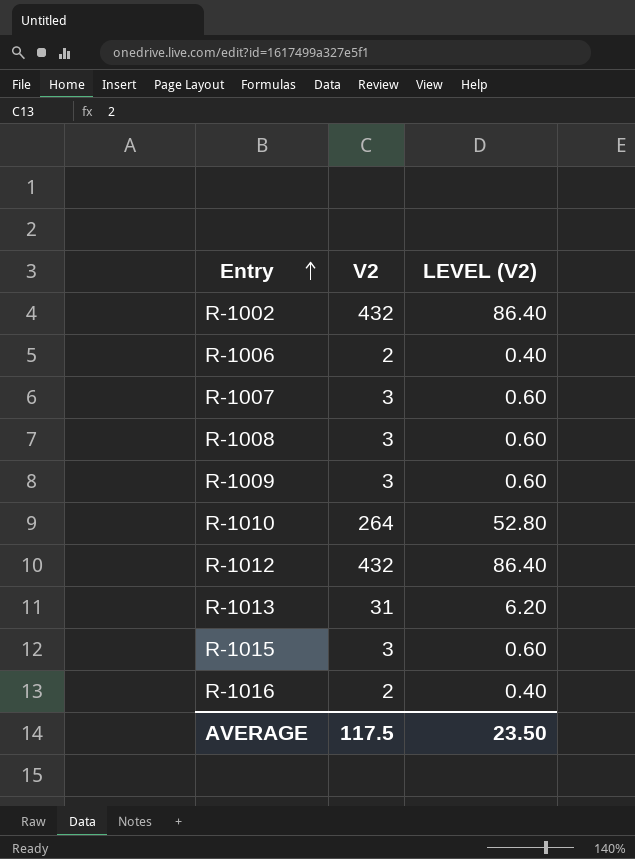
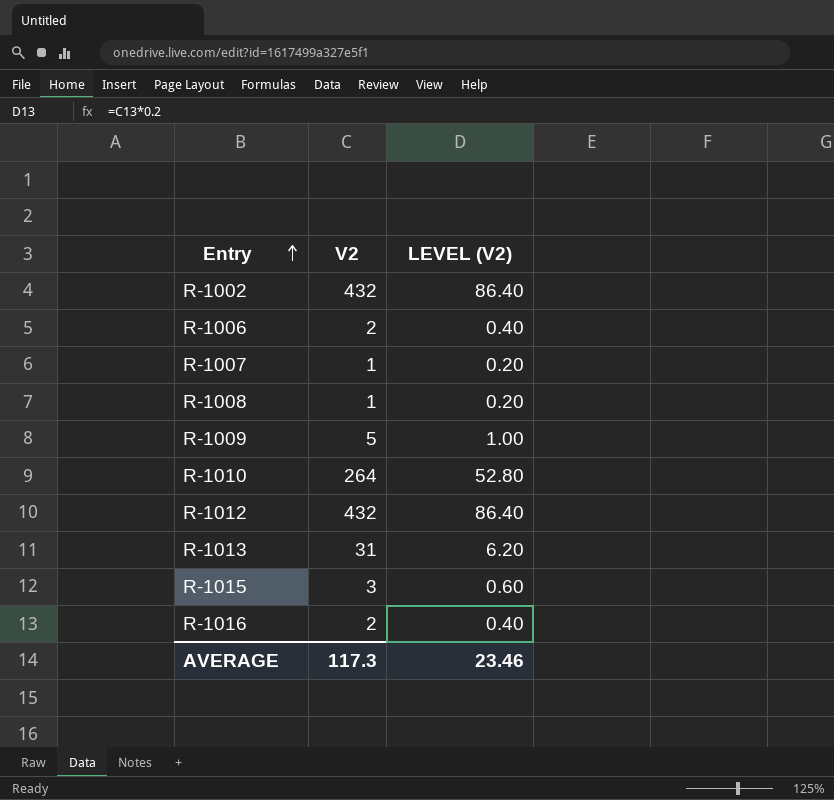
R-1007 | V2: 3 -> 1
R-1007 | LEVEL (V2): 0.60 -> 0.20
R-1008 | V2: 3 -> 1
R-1008 | LEVEL (V2): 0.60 -> 0.20
R-1009 | V2: 3 -> 5
R-1009 | LEVEL (V2): 0.60 -> 1.00
AVERAGE | V2: 117.5 -> 117.3
AVERAGE | LEVEL (V2): 23.50 -> 23.46

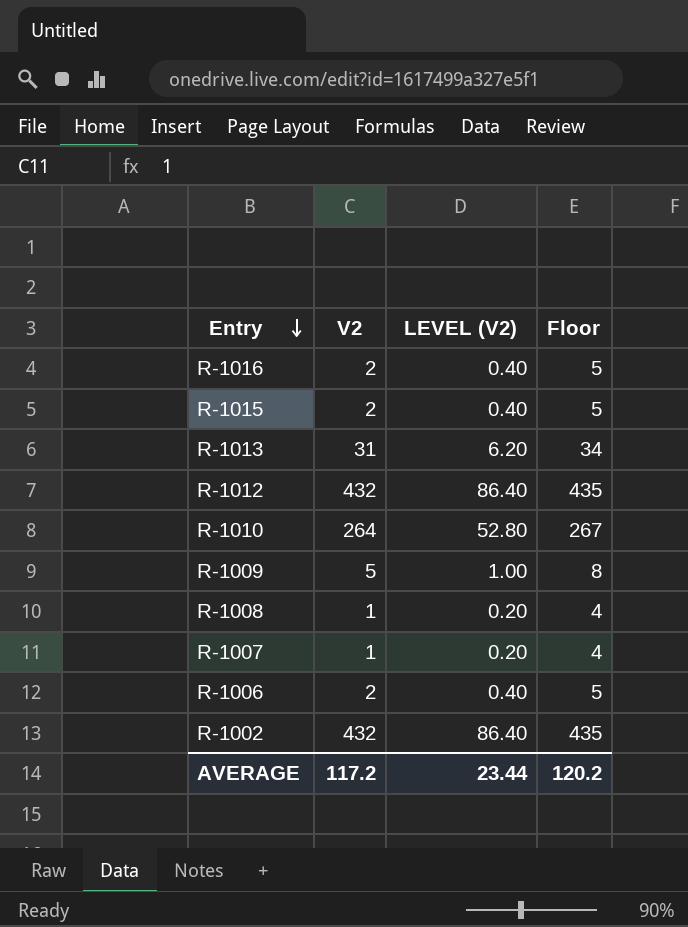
row order: Entry ascending -> Entry descending
column Floor | formula: none -> [V2] + 3
R-1015 | V2: 3 -> 2
R-1015 | LEVEL (V2): 0.60 -> 0.40
AVERAGE | V2: 117.3 -> 117.2
AVERAGE | LEVEL (V2): 23.46 -> 23.44

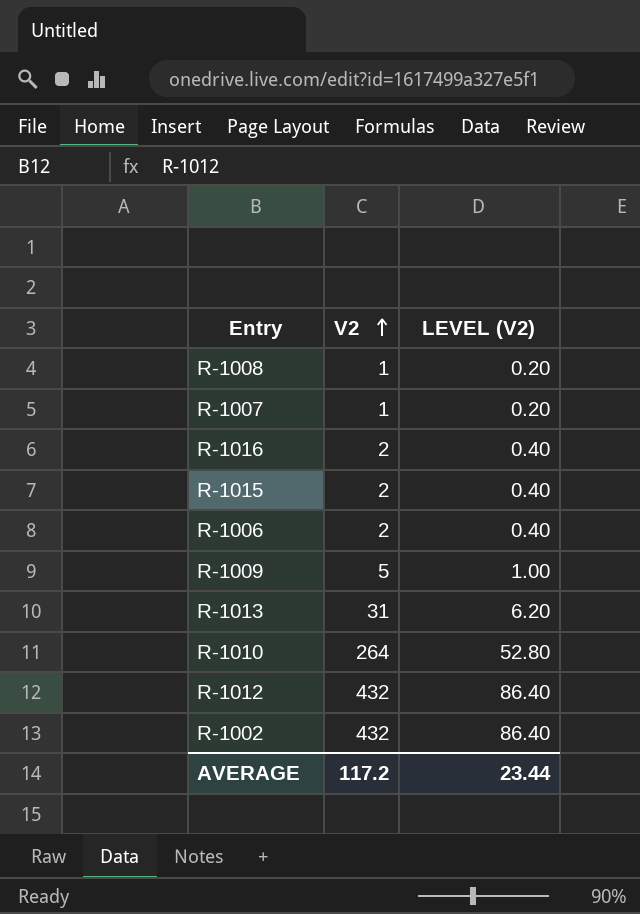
row order: Entry descending -> V2 ascending
column Floor | formula: [V2] + 3 -> none

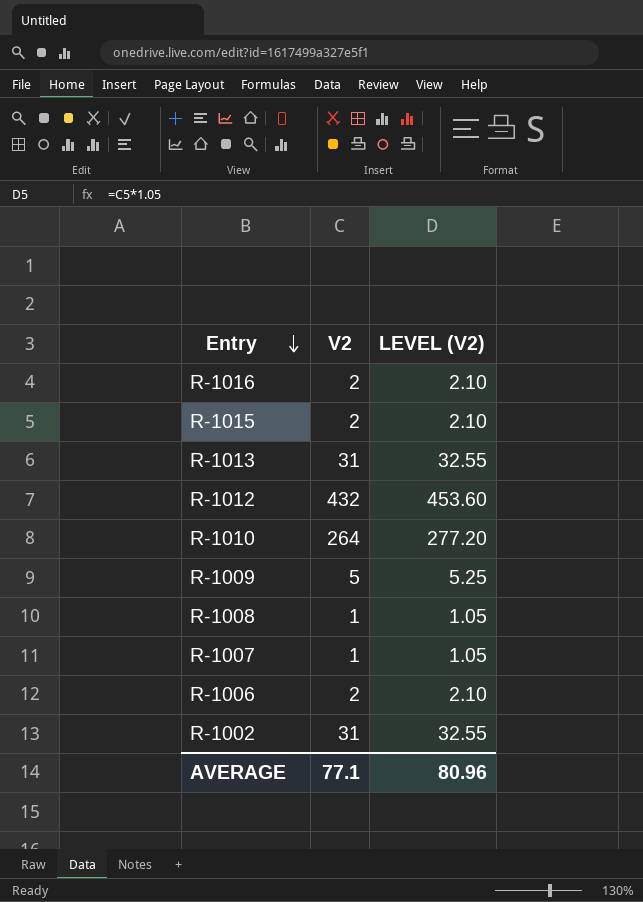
row order: V2 ascending -> Entry descending
column LEVEL (V2) | formula: [V2] * 0.2 -> [V2] * 1.05
R-1002 | V2: 432 -> 31
AVERAGE | V2: 117.2 -> 77.1
AVERAGE | LEVEL (V2): 23.44 -> 80.96

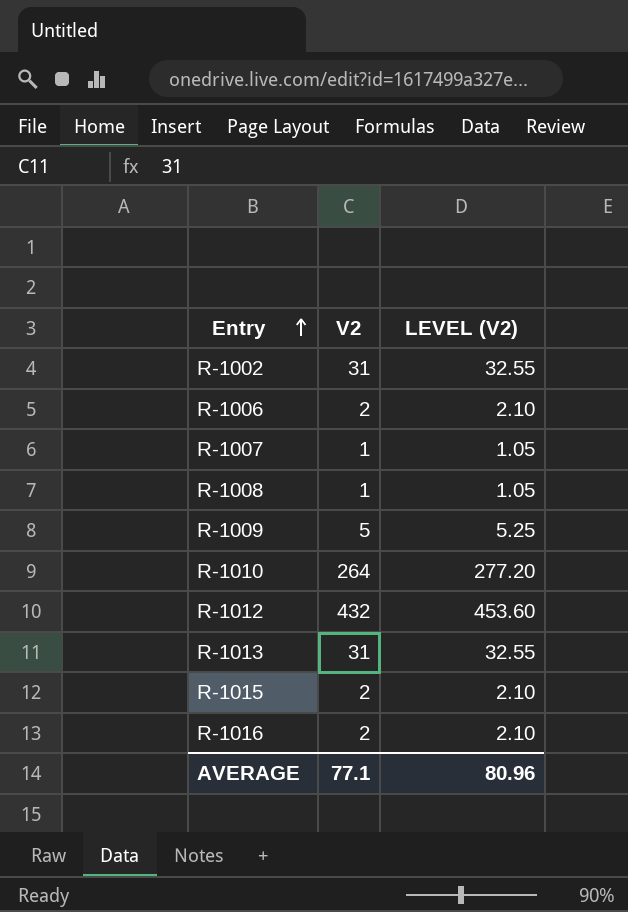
row order: Entry descending -> Entry ascending

